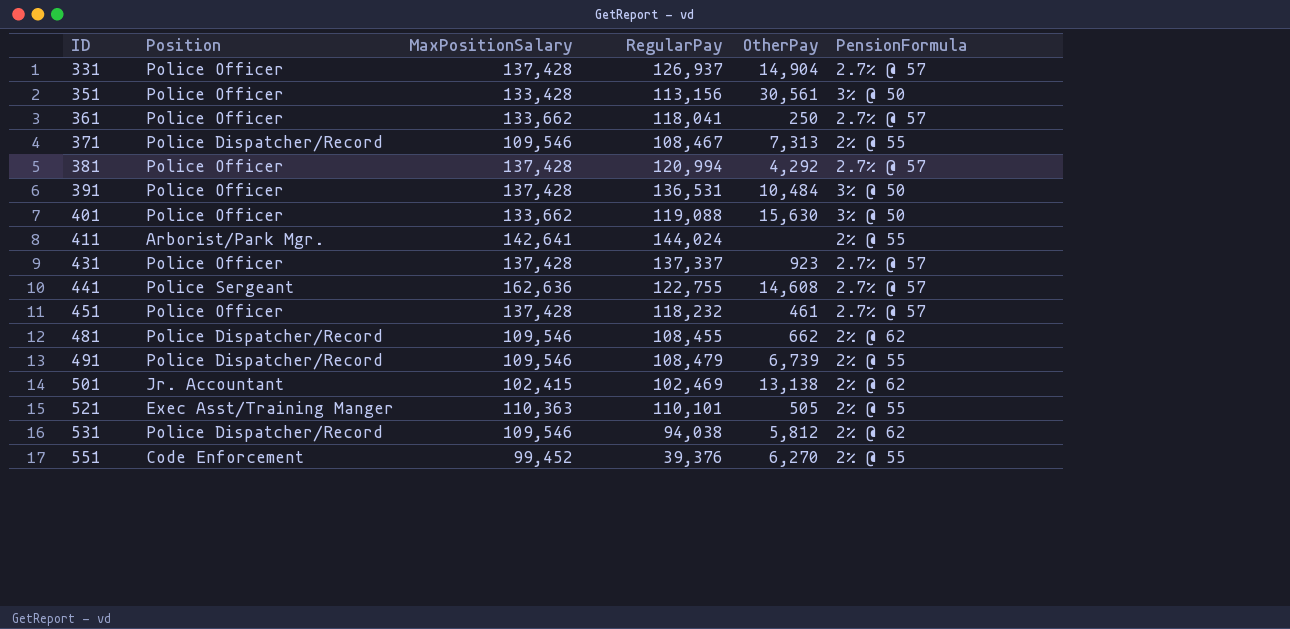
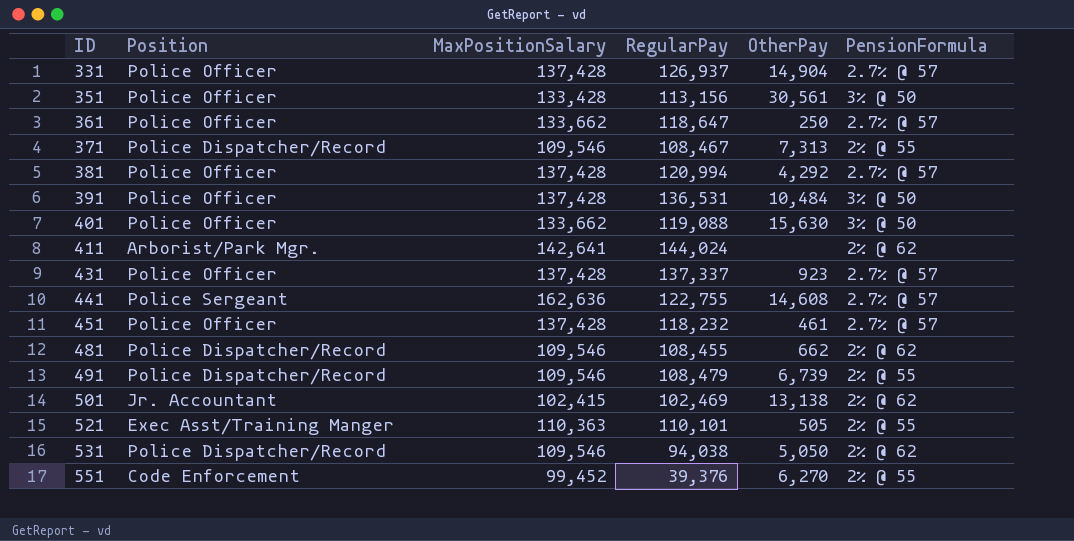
361 | RegularPay: 118,041 -> 118,647
411 | PensionFormula: 2% @ 55 -> 2% @ 62
531 | OtherPay: 5,812 -> 5,050

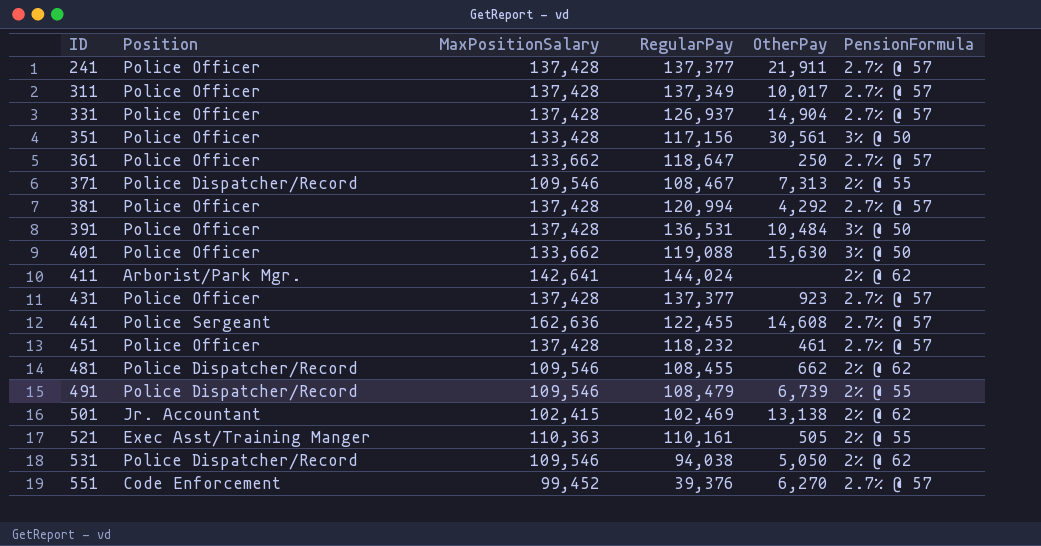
row 241: none -> Police Officer | 137,428 | 137,377 | 21,911 | 2.7% @ 57
row 311: none -> Police Officer | 137,428 | 137,349 | 10,017 | 2.7% @ 57
351 | RegularPay: 113,156 -> 117,156
431 | RegularPay: 137,337 -> 137,377
441 | RegularPay: 122,755 -> 122,455
521 | RegularPay: 110,101 -> 110,161
551 | PensionFormula: 2% @ 55 -> 2.7% @ 57

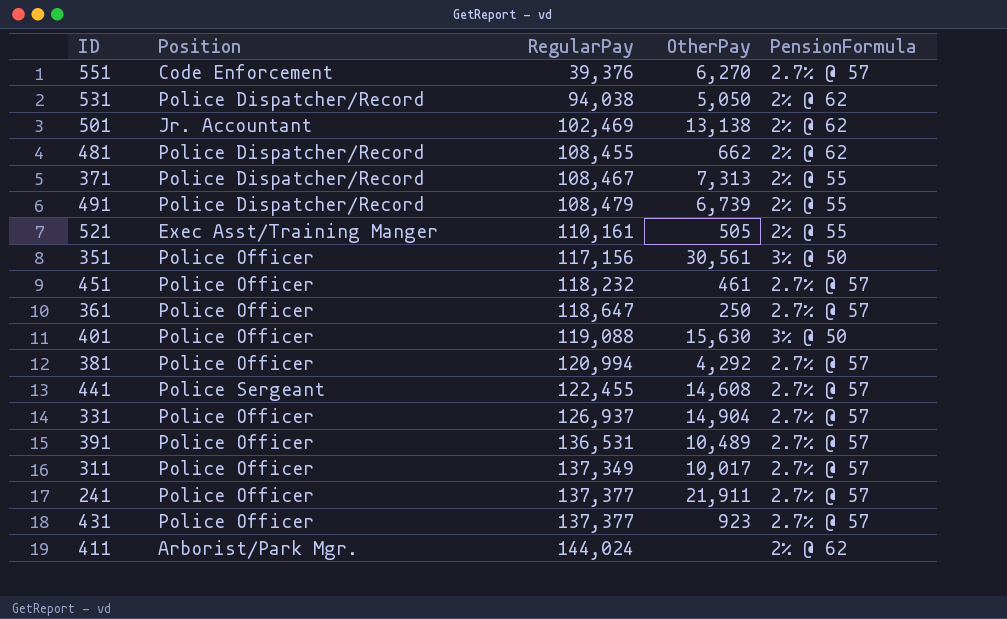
row order: ID ascending -> RegularPay ascending
column MaxPositionSalary | position: 3 -> none
391 | OtherPay: 10,484 -> 10,489
391 | PensionFormula: 3% @ 50 -> 2.7% @ 57

